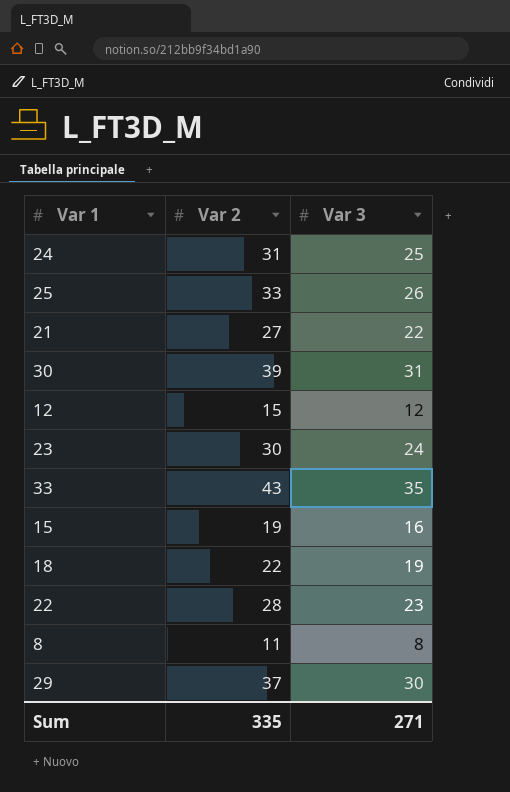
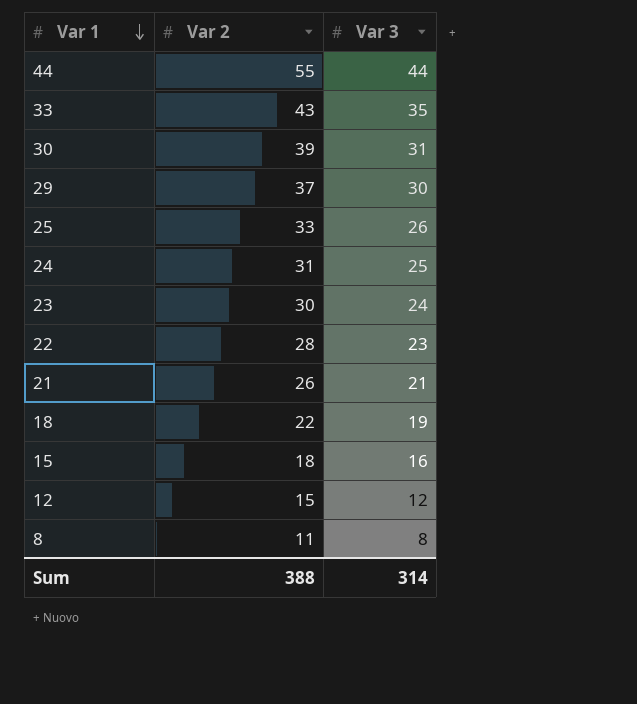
row order: none -> Var 1 descending
row 44: none -> 55 | 44
21 | Var 2: 27 -> 26
21 | Var 3: 22 -> 21
15 | Var 2: 19 -> 18
Sum | Var 2: 335 -> 388
Sum | Var 3: 271 -> 314

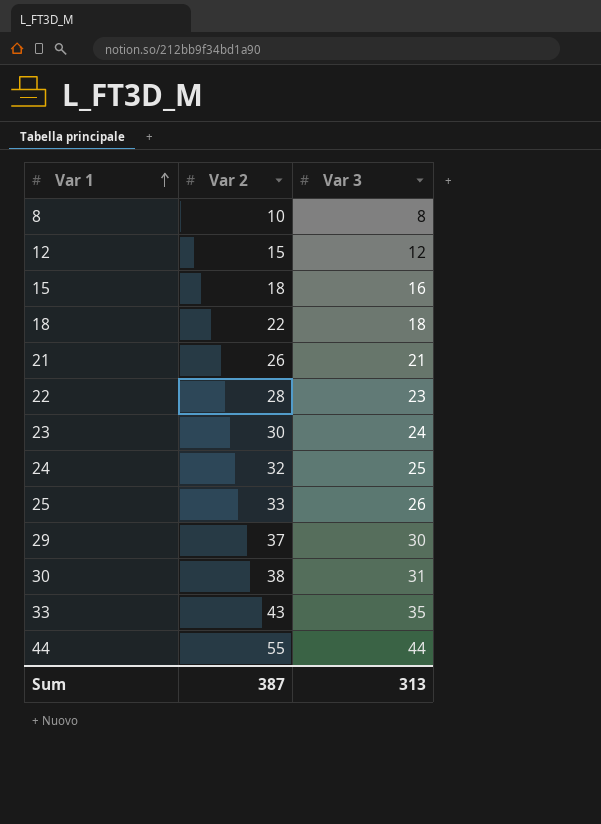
row order: Var 1 descending -> Var 1 ascending
8 | Var 2: 11 -> 10
18 | Var 3: 19 -> 18
24 | Var 2: 31 -> 32
30 | Var 2: 39 -> 38
Sum | Var 2: 388 -> 387
Sum | Var 3: 314 -> 313

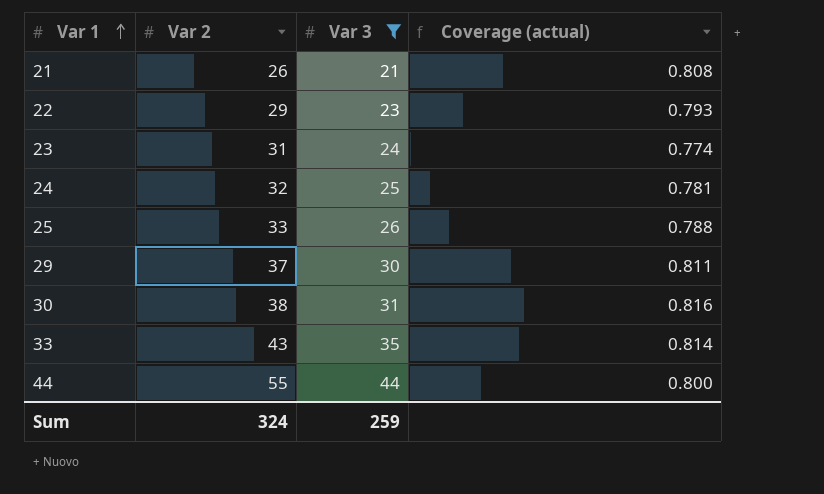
filter: none -> Var 3 >= 21
column Coverage (actual) | formula: none -> [Var 3] / [Var 2]
22 | Var 2: 28 -> 29
23 | Var 2: 30 -> 31
Sum | Var 2: 387 -> 324
Sum | Var 3: 313 -> 259

